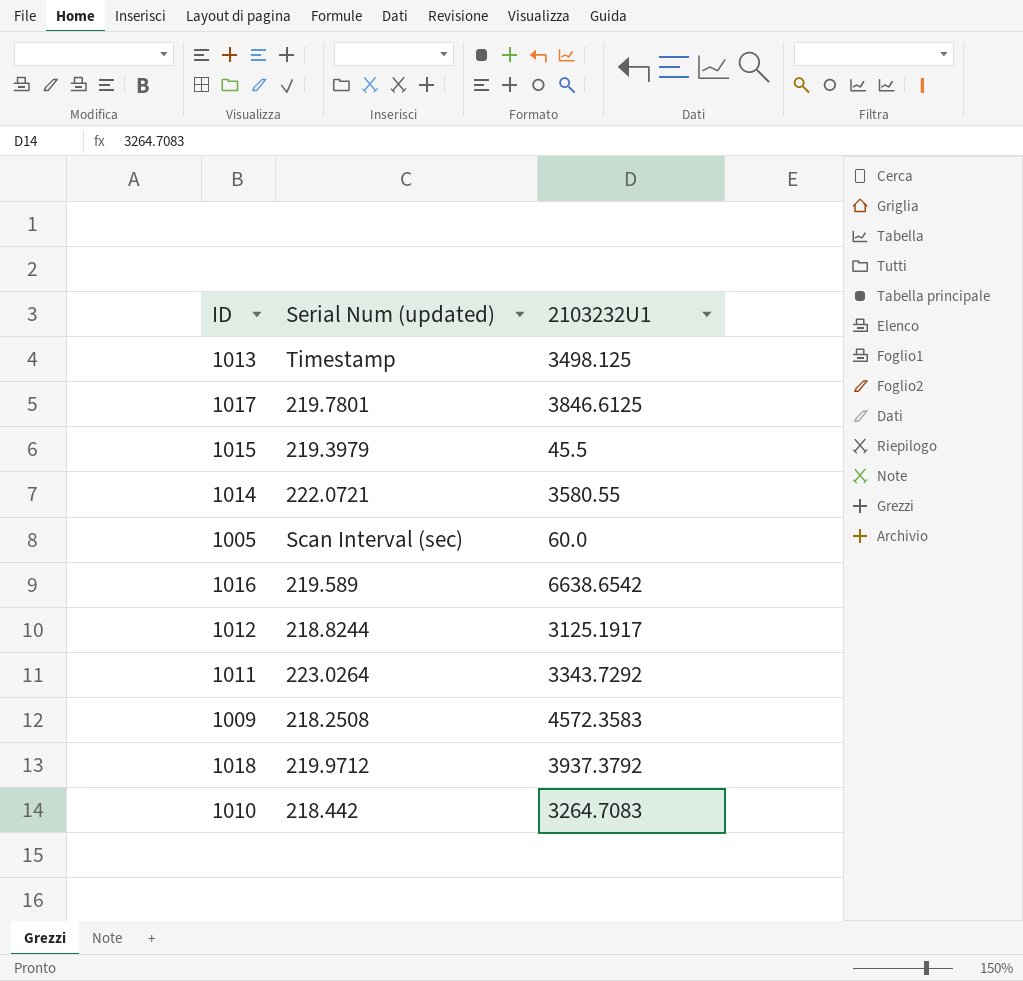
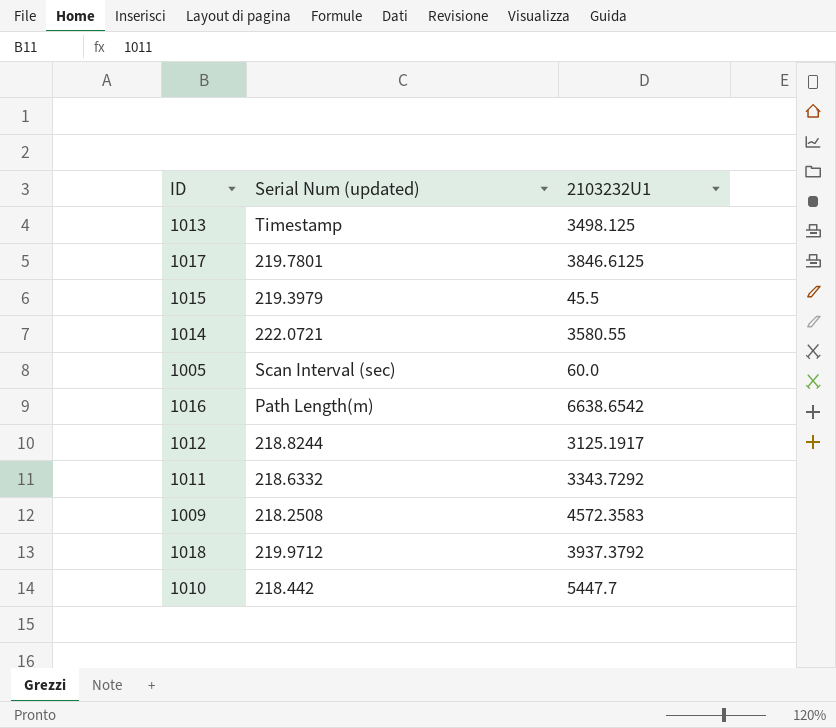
1016 | Serial Num (updated): 219.589 -> Path Length(m)
1011 | Serial Num (updated): 223.0264 -> 218.6332
1010 | 2103232U1: 3264.7083 -> 5447.7

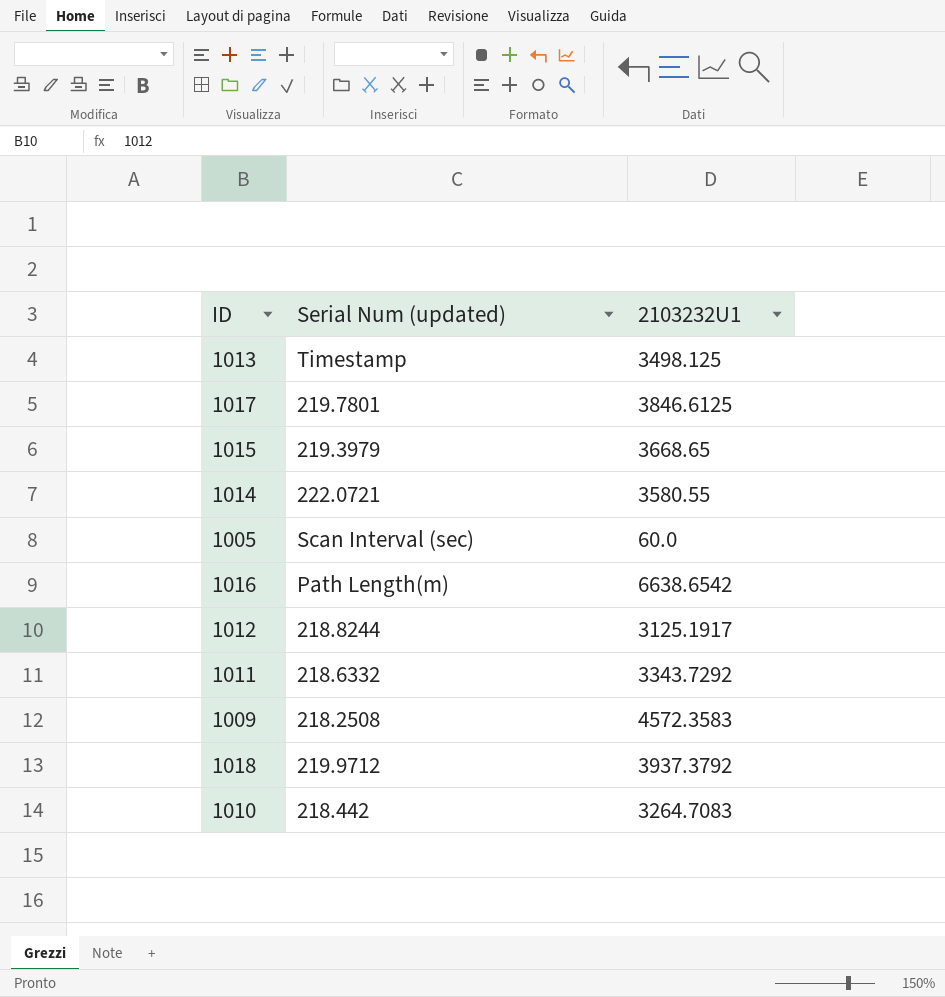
1015 | 2103232U1: 45.5 -> 3668.65
1010 | 2103232U1: 5447.7 -> 3264.7083

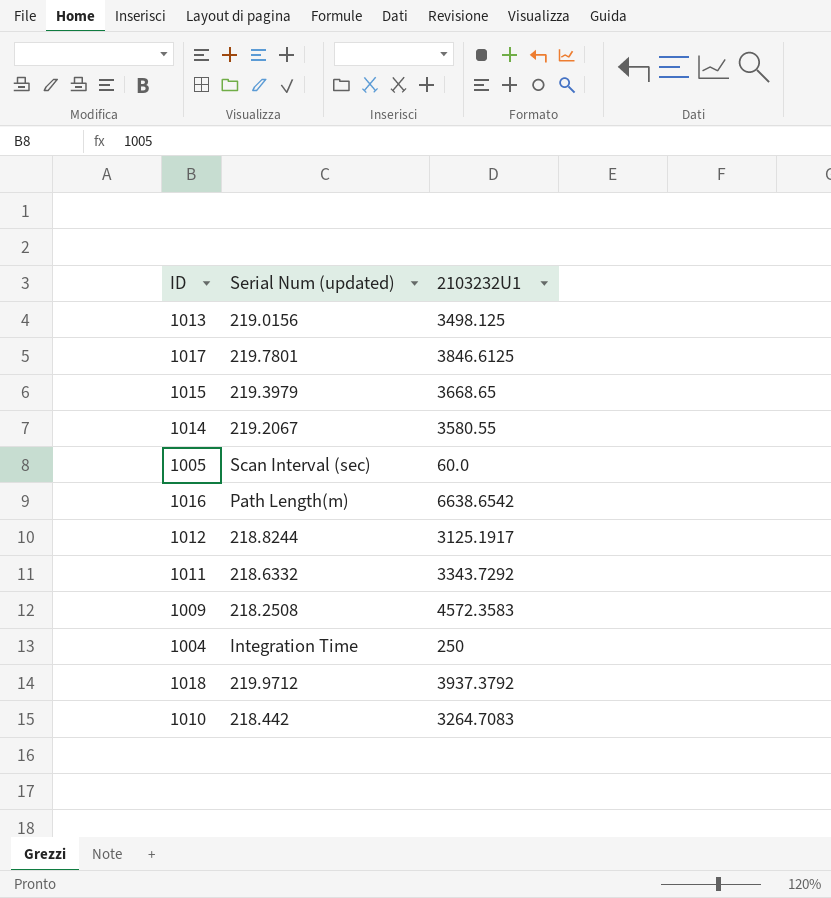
1013 | Serial Num (updated): Timestamp -> 219.0156
1014 | Serial Num (updated): 222.0721 -> 219.2067
row 1004: none -> Integration Time | 250

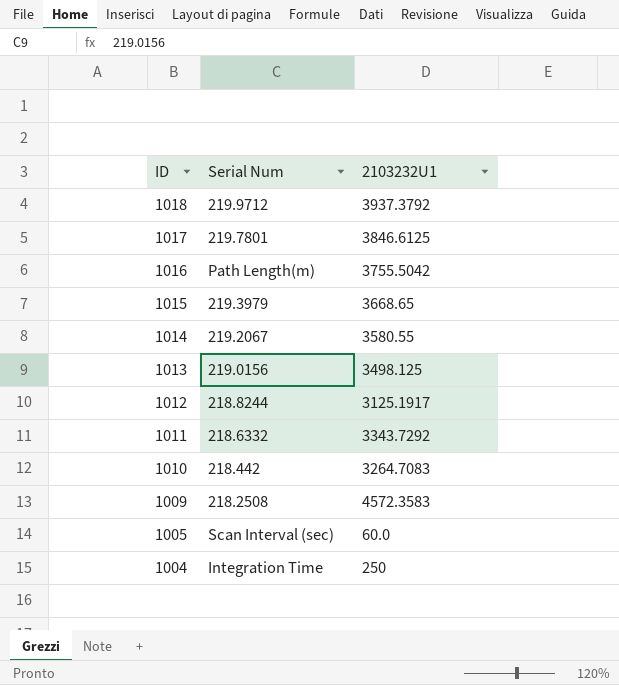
row order: none -> ID descending
column name: Serial Num (updated) -> Serial Num
1016 | 2103232U1: 6638.6542 -> 3755.5042

